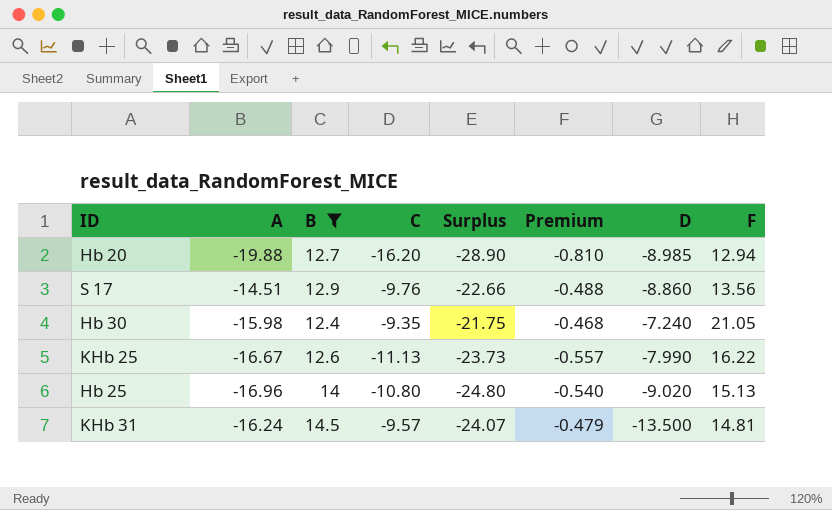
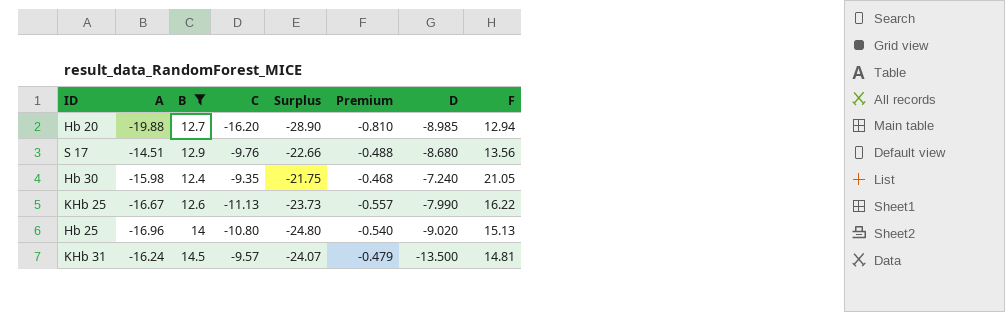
S 17 | D: -8.860 -> -8.680

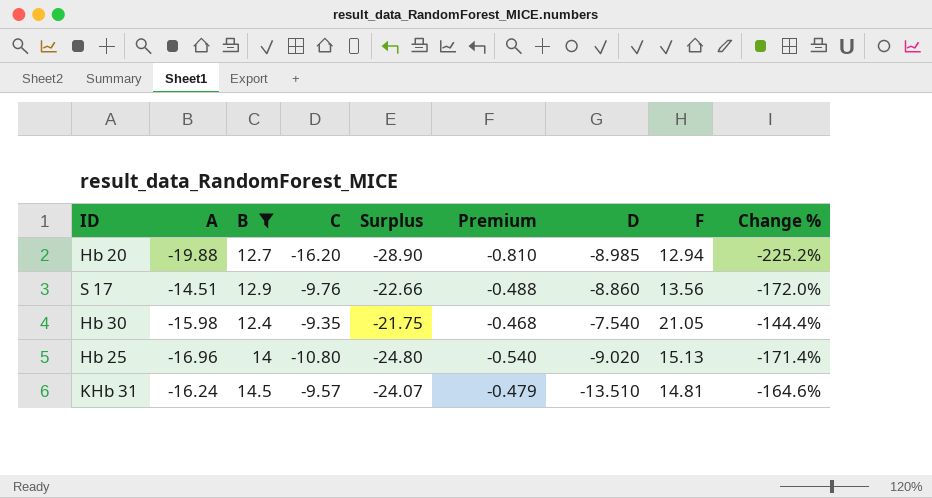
column Change % | formula: none -> ([C] - [F]) / [F]
row KHb 25: -16.67 | 12.6 | -11.13 | -23.73 | -0.557 | -7.990 | 16.22 -> none
S 17 | D: -8.680 -> -8.860
Hb 30 | D: -7.240 -> -7.540
KHb 31 | D: -13.500 -> -13.510

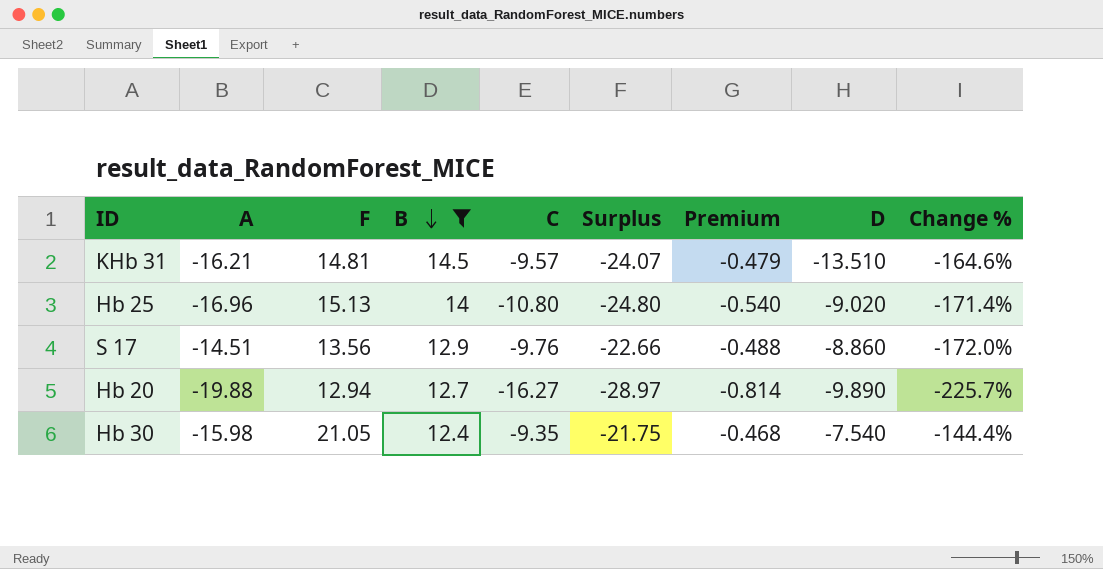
row order: none -> B descending
column F | position: 8 -> 3
KHb 31 | A: -16.24 -> -16.21
Hb 20 | C: -16.20 -> -16.27
Hb 20 | Surplus: -28.90 -> -28.97
Hb 20 | Premium: -0.810 -> -0.814
Hb 20 | D: -8.985 -> -9.890
Hb 20 | Change %: -225.2% -> -225.7%

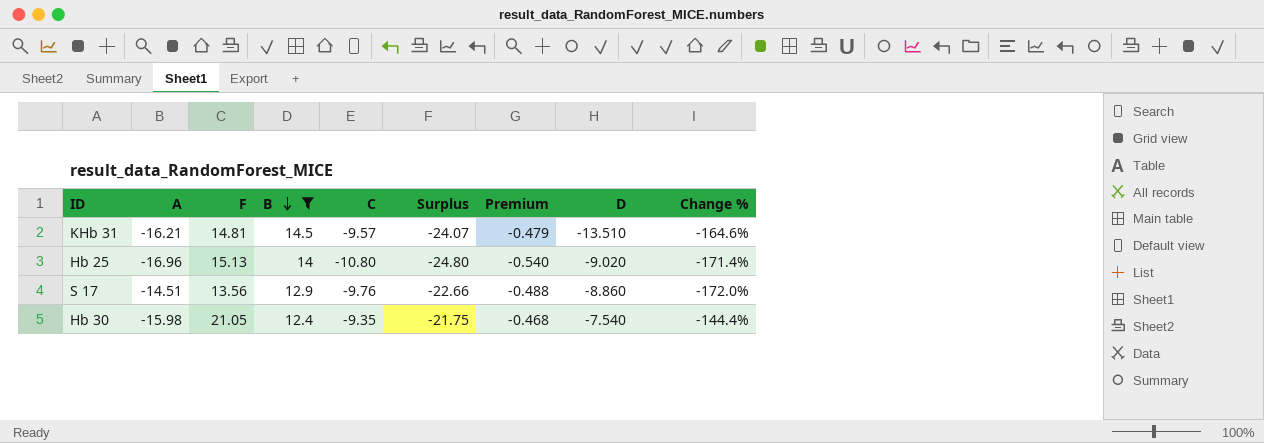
row Hb 20: -19.88 | 12.94 | 12.7 | -16.27 | -28.97 | -0.814 | -9.890 | -225.7% -> none

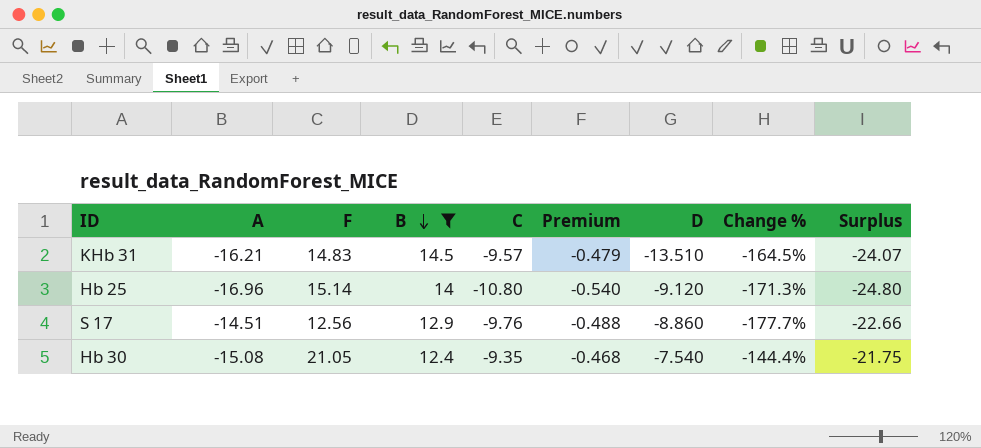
column Surplus | position: 6 -> 9
KHb 31 | F: 14.81 -> 14.83
KHb 31 | Change %: -164.6% -> -164.5%
Hb 25 | F: 15.13 -> 15.14
Hb 25 | D: -9.020 -> -9.120
Hb 25 | Change %: -171.4% -> -171.3%
S 17 | F: 13.56 -> 12.56
S 17 | Change %: -172.0% -> -177.7%
Hb 30 | A: -15.98 -> -15.08

